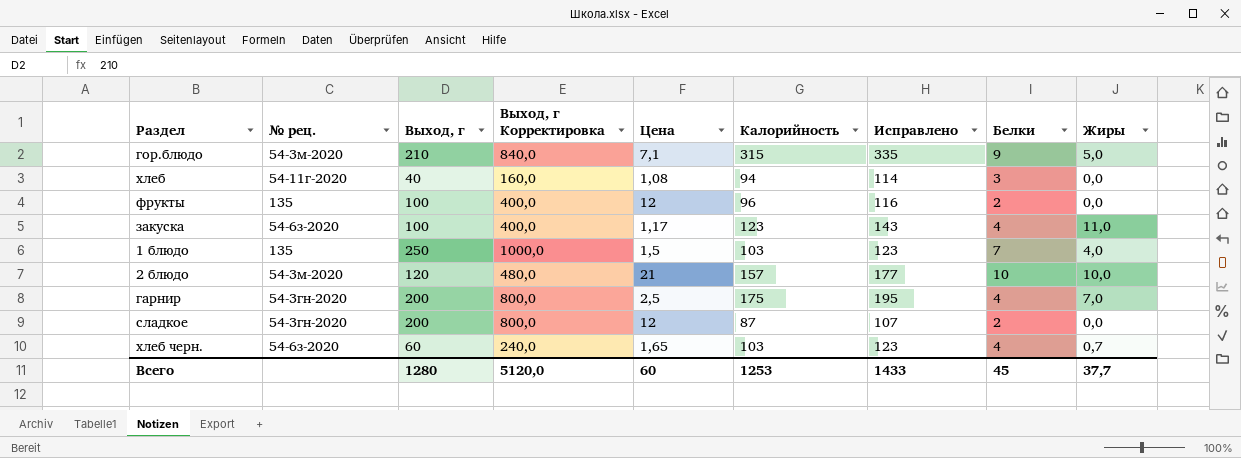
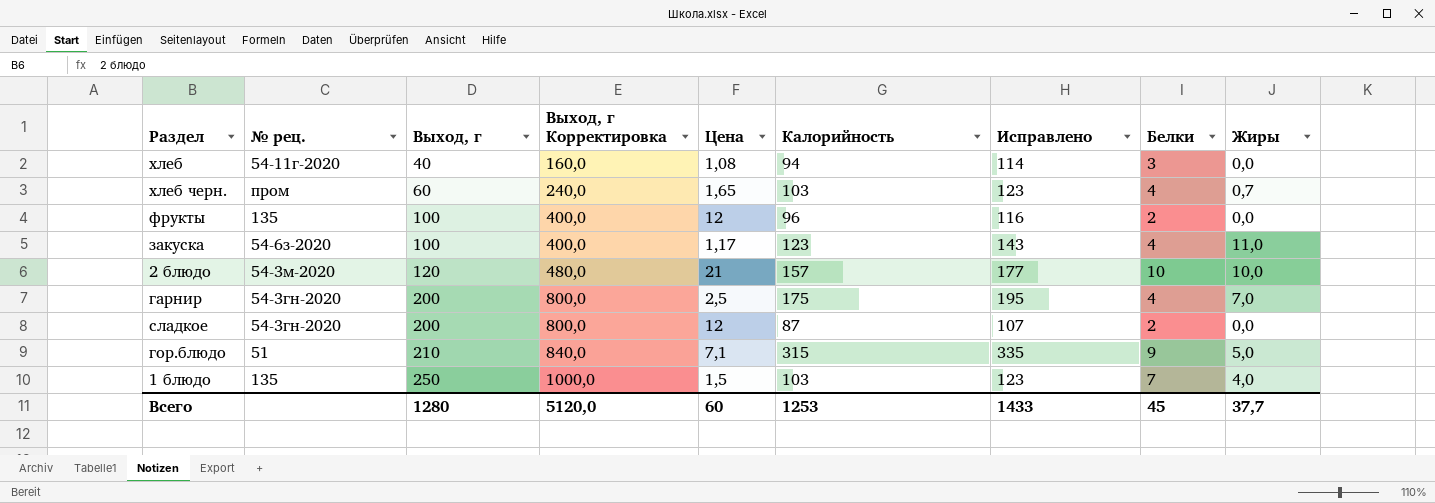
row order: none -> Выход, г ascending
хлеб черн. | № рец.: 54-6з-2020 -> пром
гор.блюдо | № рец.: 54-3м-2020 -> 51

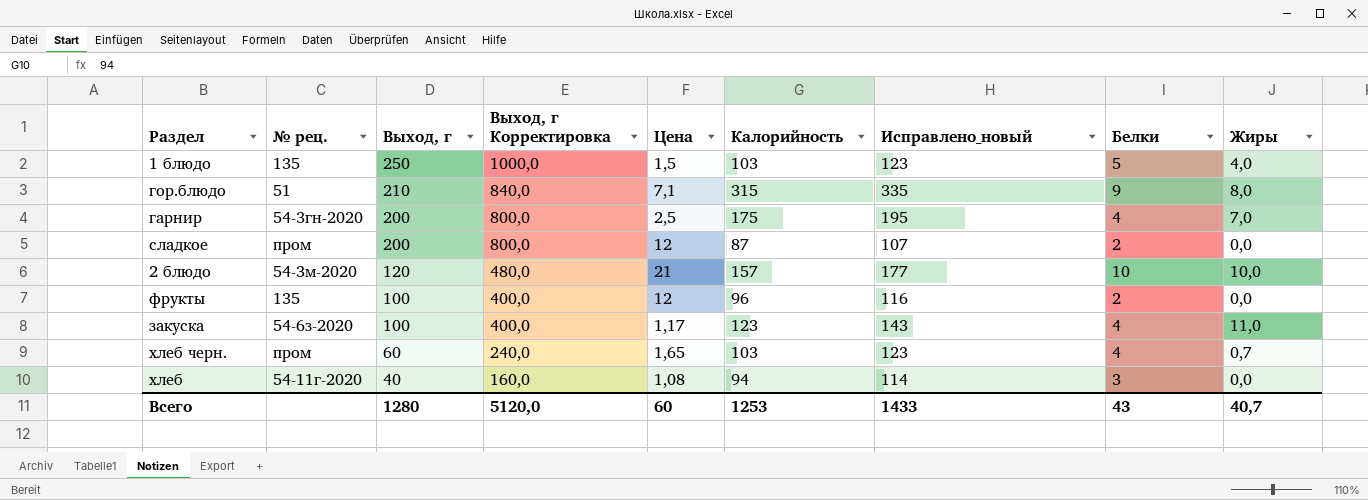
row order: Выход, г ascending -> Выход, г descending
column name: Исправлено -> Исправлено_новый
1 блюдо | Белки: 7 -> 5
гор.блюдо | Жиры: 5,0 -> 8,0
сладкое | № рец.: 54-3гн-2020 -> пром
Всего | Белки: 45 -> 43
Всего | Жиры: 37,7 -> 40,7

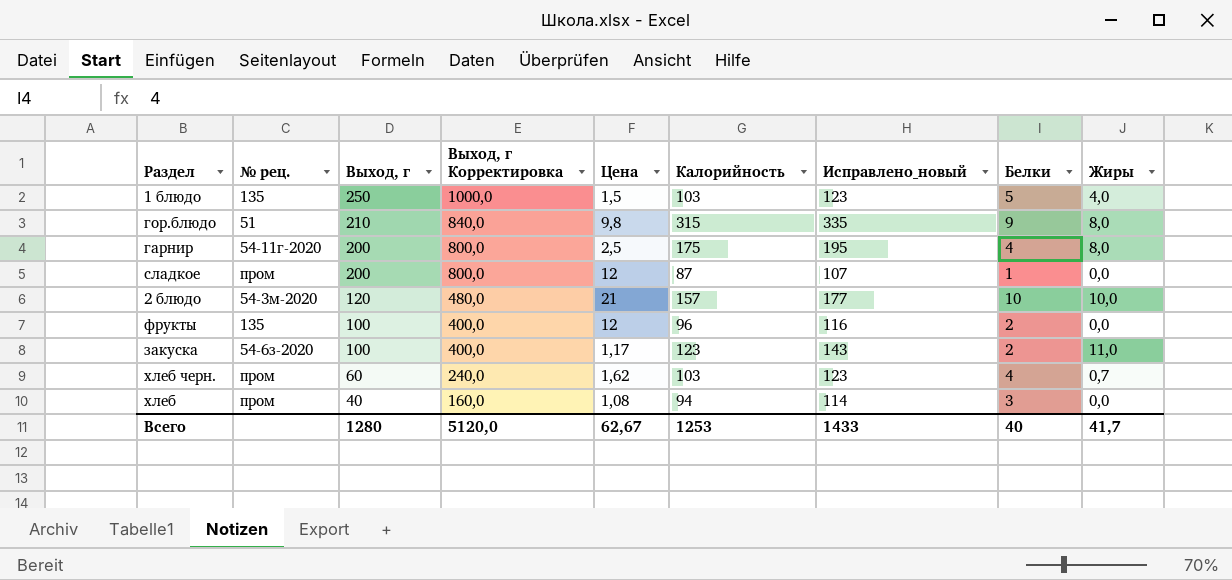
гор.блюдо | Цена: 7,1 -> 9,8
гарнир | № рец.: 54-3гн-2020 -> 54-11г-2020
гарнир | Жиры: 7,0 -> 8,0
сладкое | Белки: 2 -> 1
закуска | Белки: 4 -> 2
хлеб черн. | Цена: 1,65 -> 1,62
хлеб | № рец.: 54-11г-2020 -> пром
Всего | Цена: 60 -> 62,67
Всего | Белки: 43 -> 40
Всего | Жиры: 40,7 -> 41,7

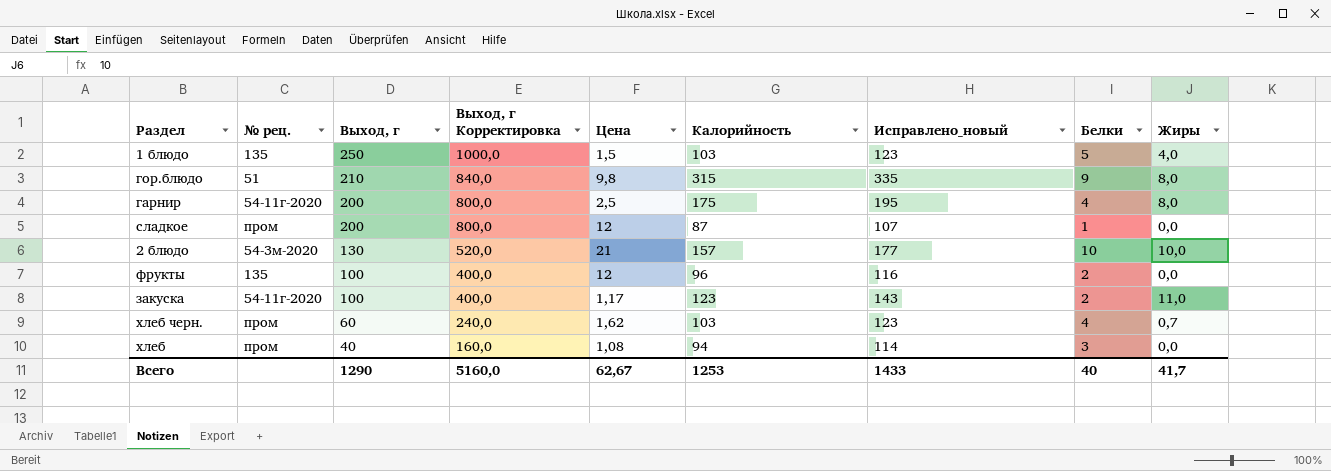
2 блюдо | Выход, г: 120 -> 130
2 блюдо | Выход, г Корректировка: 480,0 -> 520,0
закуска | № рец.: 54-6з-2020 -> 54-11г-2020
Всего | Выход, г: 1280 -> 1290
Всего | Выход, г Корректировка: 5120,0 -> 5160,0

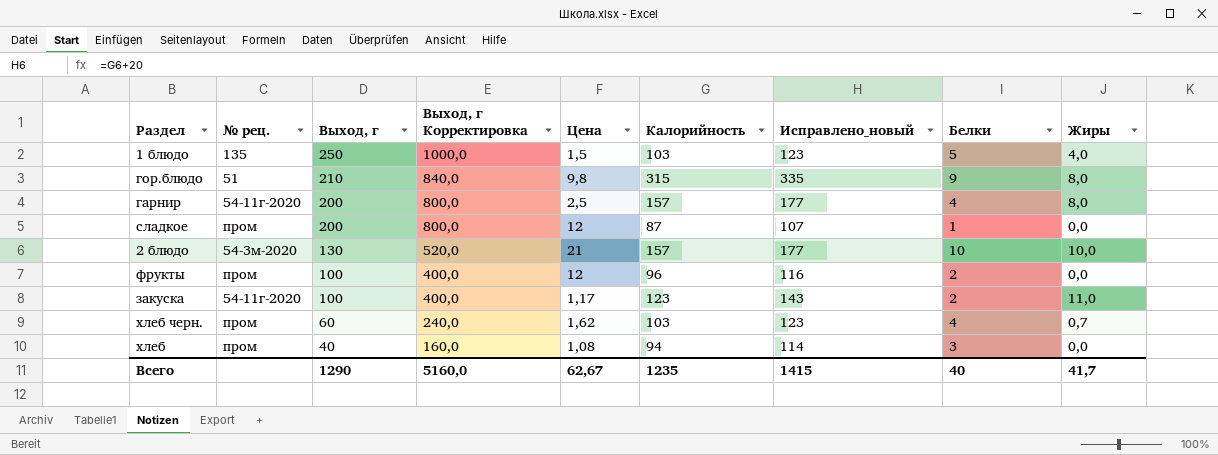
гарнир | Калорийность: 175 -> 157
гарнир | Исправлено_новый: 195 -> 177
фрукты | № рец.: 135 -> пром
Всего | Калорийность: 1253 -> 1235
Всего | Исправлено_новый: 1433 -> 1415

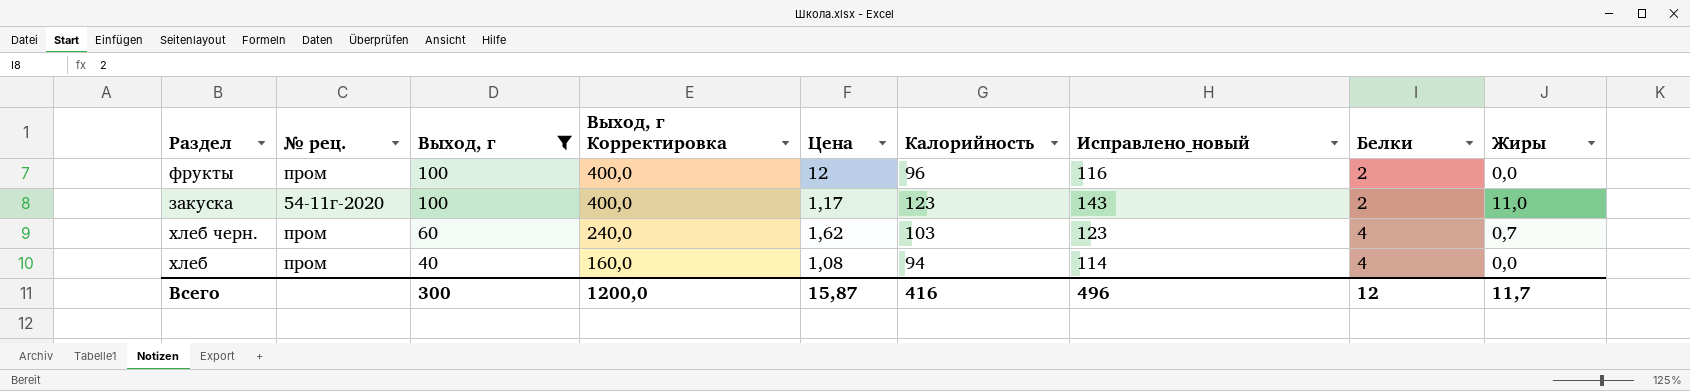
filter: none -> Выход, г <= 100
хлеб | Белки: 3 -> 4
Всего | Выход, г: 1290 -> 300
Всего | Выход, г Корректировка: 5160,0 -> 1200,0
Всего | Цена: 62,67 -> 15,87
Всего | Калорийность: 1235 -> 416
Всего | Исправлено_новый: 1415 -> 496
Всего | Белки: 40 -> 12
Всего | Жиры: 41,7 -> 11,7

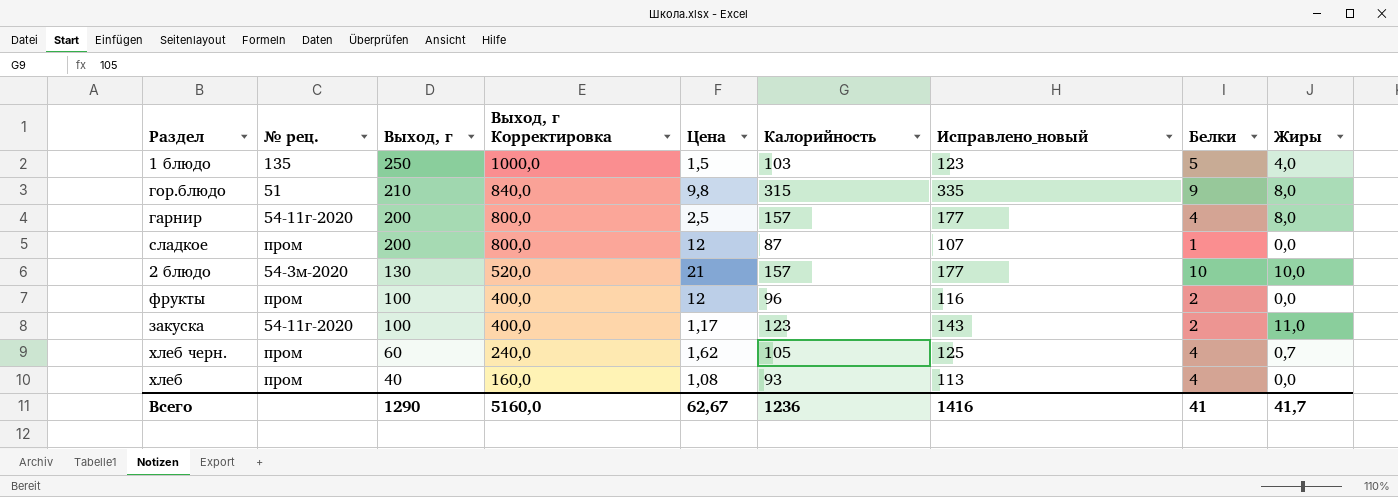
filter: Выход, г <= 100 -> none
хлеб черн. | Калорийность: 103 -> 105
хлеб черн. | Исправлено_новый: 123 -> 125
хлеб | Калорийность: 94 -> 93
хлеб | Исправлено_новый: 114 -> 113
Всего | Выход, г: 300 -> 1290
Всего | Выход, г Корректировка: 1200,0 -> 5160,0
Всего | Цена: 15,87 -> 62,67
Всего | Калорийность: 416 -> 1236
Всего | Исправлено_новый: 496 -> 1416
Всего | Белки: 12 -> 41
Всего | Жиры: 11,7 -> 41,7

